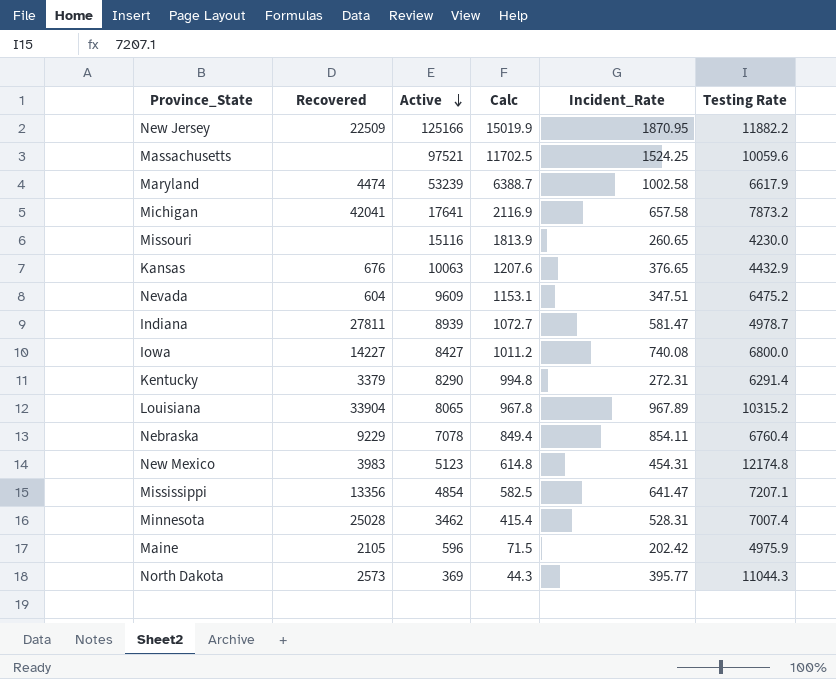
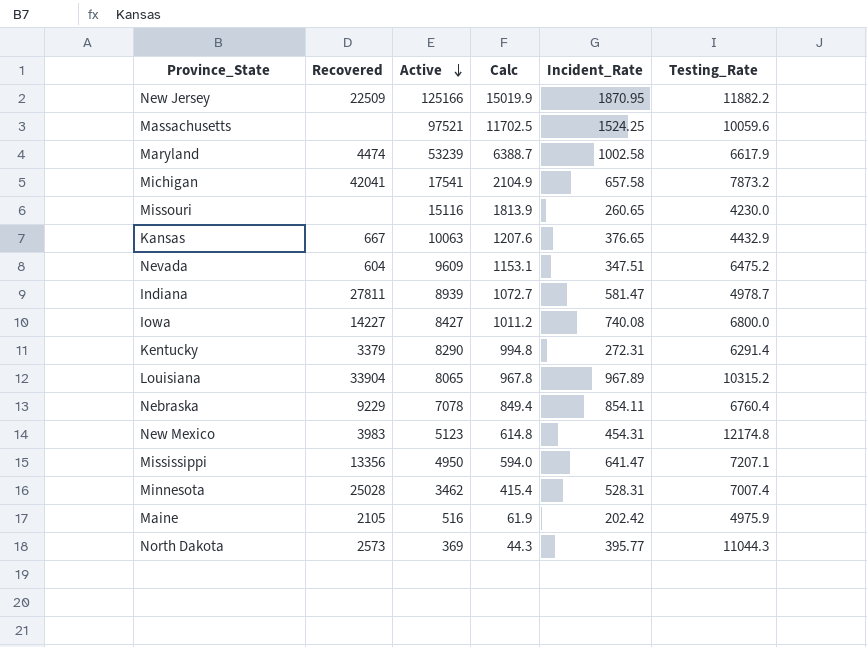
column name: Testing Rate -> Testing_Rate
Michigan | Active: 17641 -> 17541
Michigan | Calc: 2116.9 -> 2104.9
Kansas | Recovered: 676 -> 667
Mississippi | Active: 4854 -> 4950
Mississippi | Calc: 582.5 -> 594.0
Maine | Active: 596 -> 516
Maine | Calc: 71.5 -> 61.9

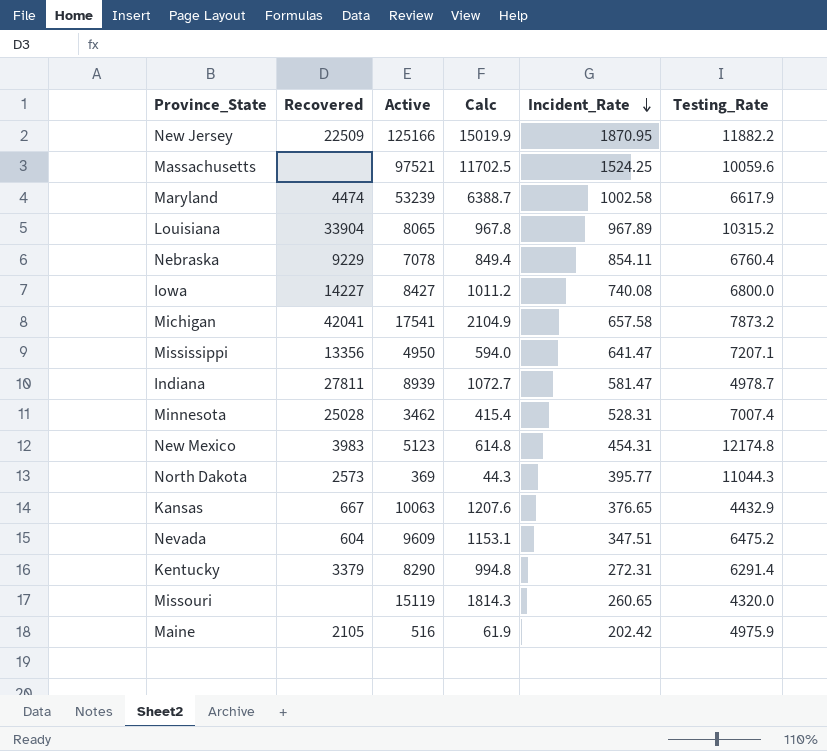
row order: Active descending -> Incident_Rate descending
Missouri | Active: 15116 -> 15119
Missouri | Calc: 1813.9 -> 1814.3
Missouri | Testing_Rate: 4230.0 -> 4320.0

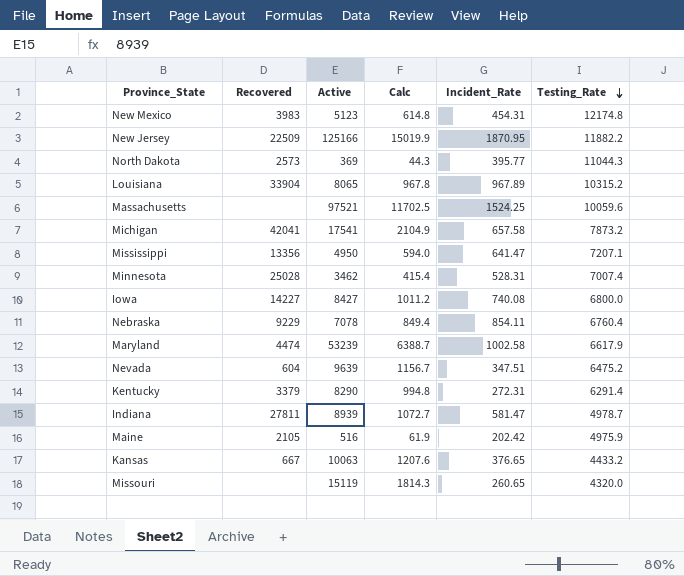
row order: Incident_Rate descending -> Testing_Rate descending
Nevada | Active: 9609 -> 9639
Nevada | Calc: 1153.1 -> 1156.7
Kansas | Testing_Rate: 4432.9 -> 4433.2

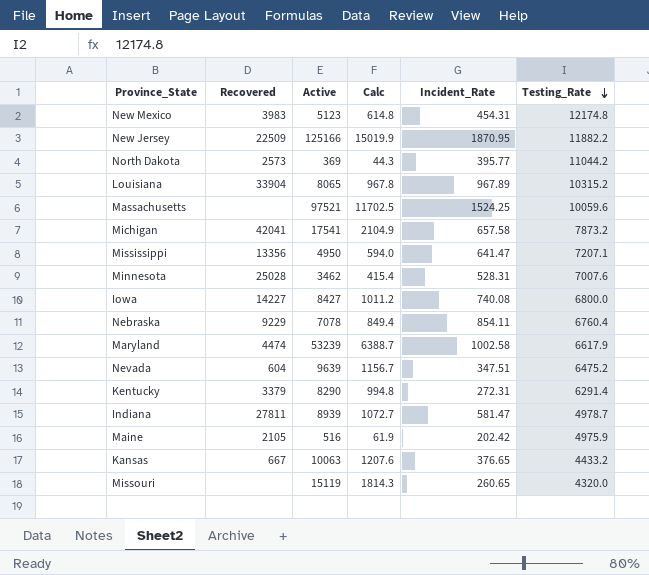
North Dakota | Testing_Rate: 11044.3 -> 11044.2
Minnesota | Testing_Rate: 7007.4 -> 7007.6

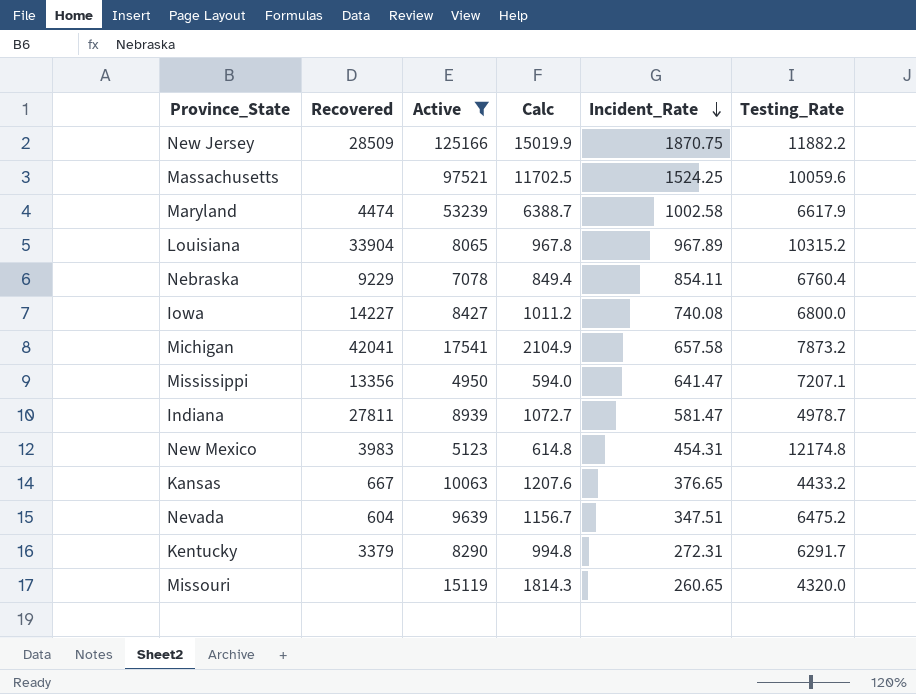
filter: none -> Active >= 4950
row order: Testing_Rate descending -> Incident_Rate descending
New Jersey | Recovered: 22509 -> 28509
New Jersey | Incident_Rate: 1870.95 -> 1870.75
Kentucky | Testing_Rate: 6291.4 -> 6291.7

